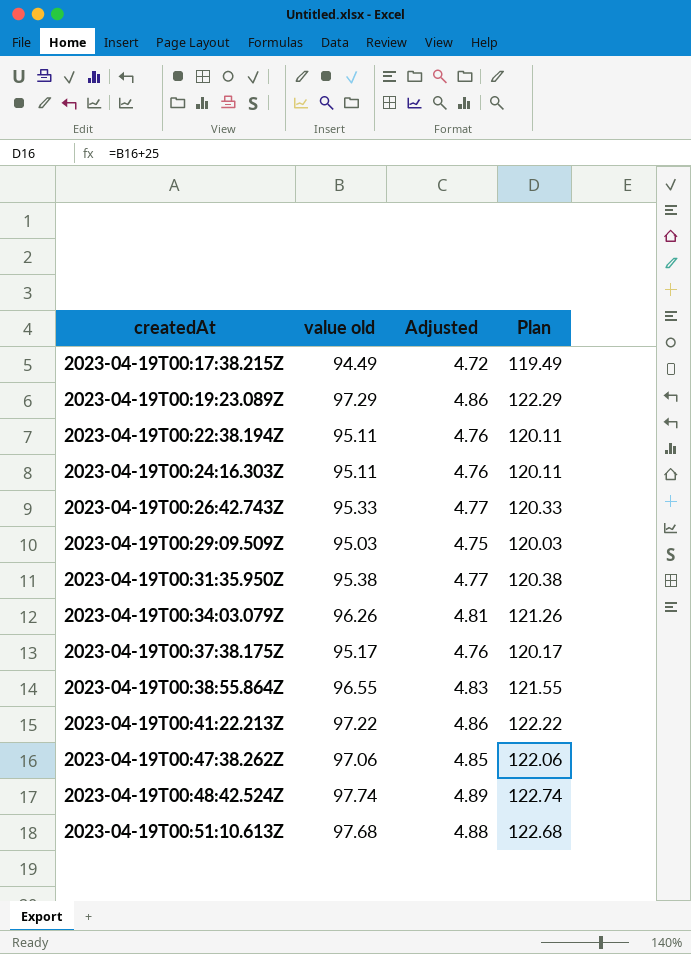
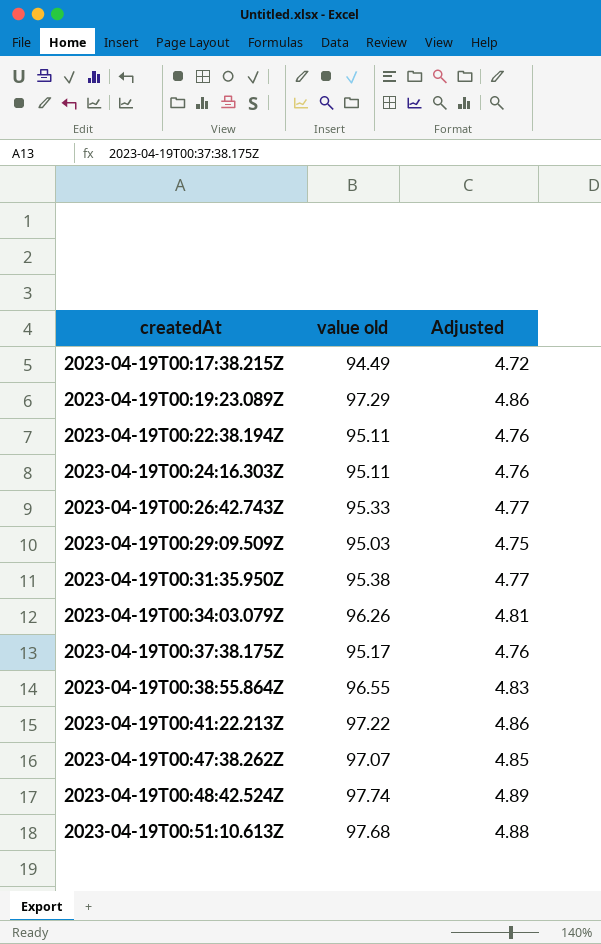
column Plan | formula: [value old] + 25 -> none
2023-04-19T00:47:38.262Z | value old: 97.06 -> 97.07

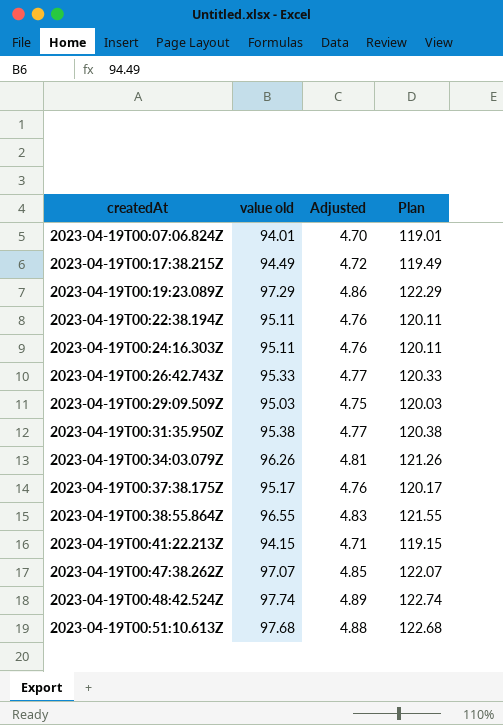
column Plan | formula: none -> [value old] + 25
row 2023-04-19T00:07:06.824Z: none -> 94.01 | 4.70 | 119.01
2023-04-19T00:41:22.213Z | value old: 97.22 -> 94.15
2023-04-19T00:41:22.213Z | Adjusted: 4.86 -> 4.71

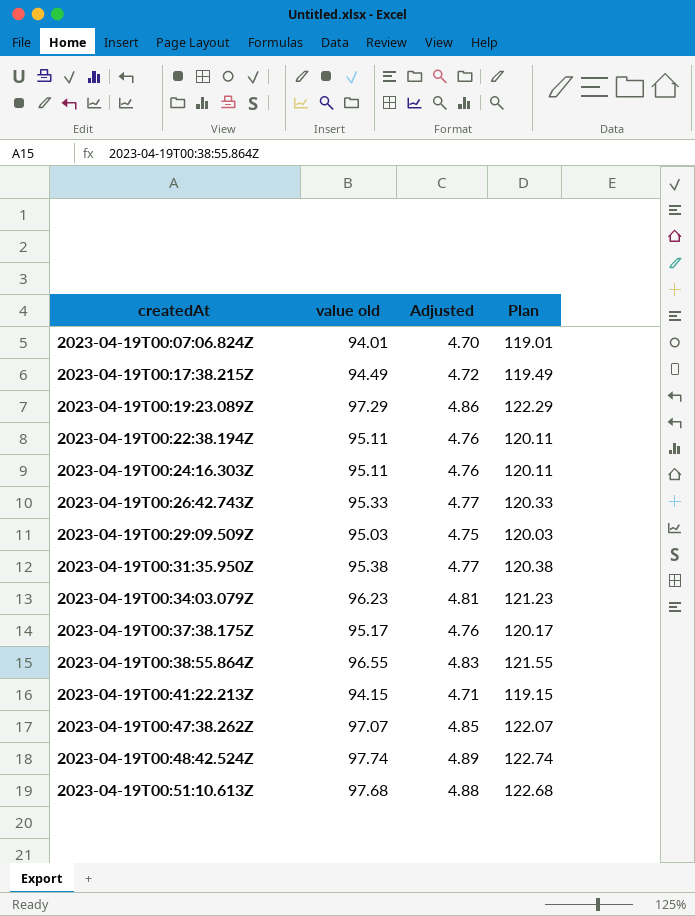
2023-04-19T00:34:03.079Z | value old: 96.26 -> 96.23
2023-04-19T00:34:03.079Z | Plan: 121.26 -> 121.23

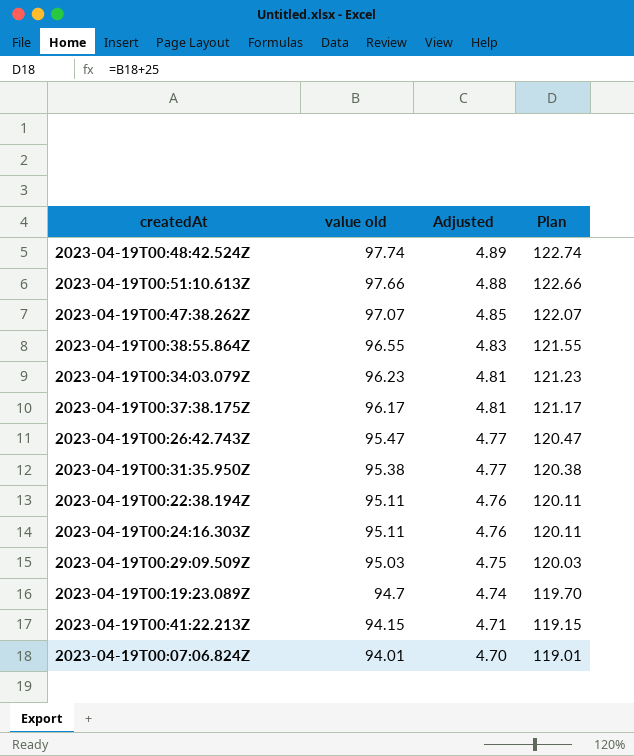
row order: createdAt ascending -> value old descending
row 2023-04-19T00:17:38.215Z: 94.49 | 4.72 | 119.49 -> none
2023-04-19T00:51:10.613Z | value old: 97.68 -> 97.66
2023-04-19T00:51:10.613Z | Plan: 122.68 -> 122.66
2023-04-19T00:37:38.175Z | value old: 95.17 -> 96.17
2023-04-19T00:37:38.175Z | Adjusted: 4.76 -> 4.81
2023-04-19T00:37:38.175Z | Plan: 120.17 -> 121.17
2023-04-19T00:26:42.743Z | value old: 95.33 -> 95.47
2023-04-19T00:26:42.743Z | Plan: 120.33 -> 120.47
2023-04-19T00:19:23.089Z | value old: 97.29 -> 94.7
2023-04-19T00:19:23.089Z | Adjusted: 4.86 -> 4.74
2023-04-19T00:19:23.089Z | Plan: 122.29 -> 119.70

